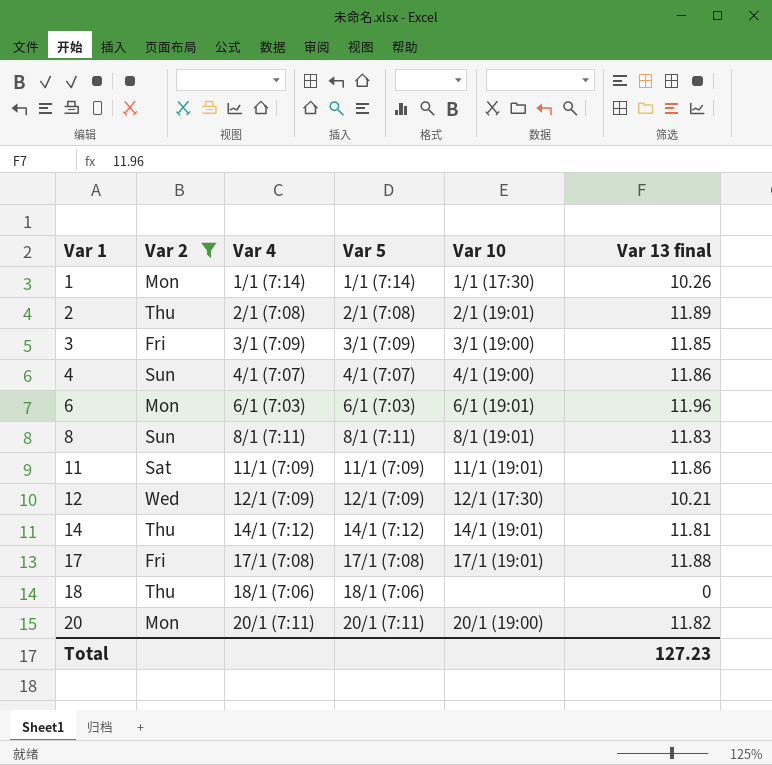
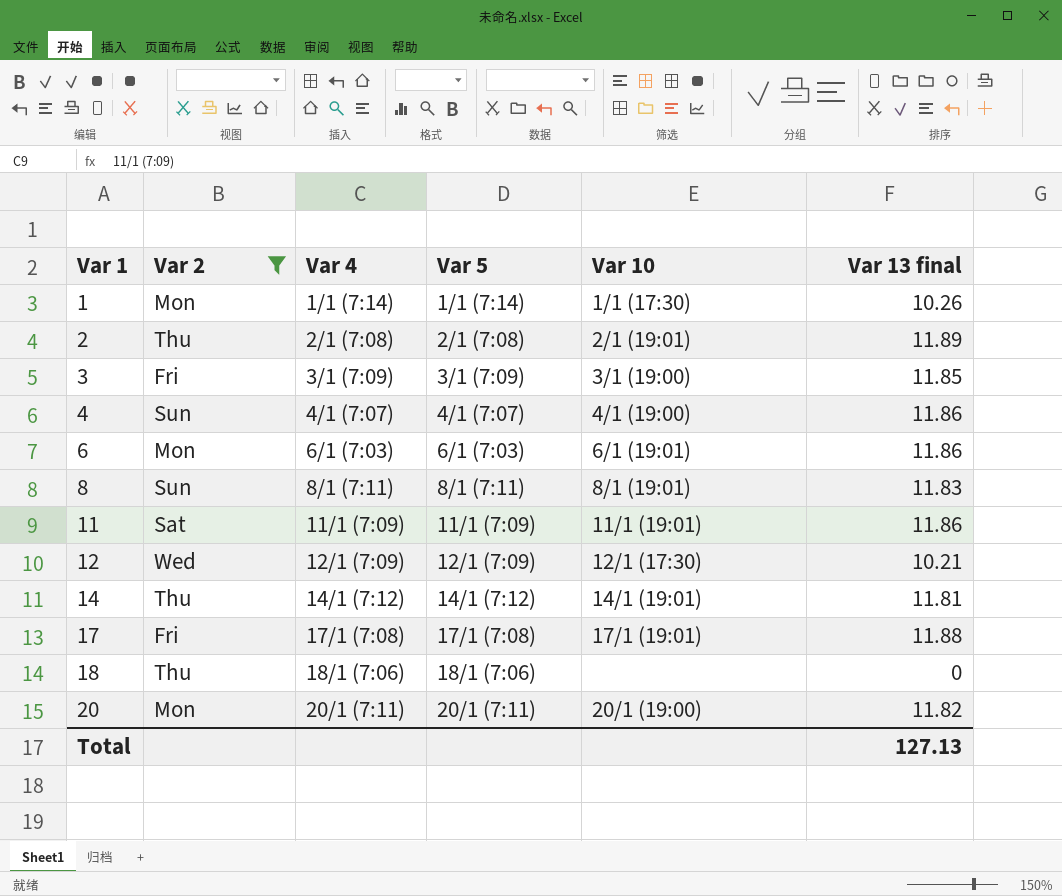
6 | Var 13 final: 11.96 -> 11.86
Total | Var 13 final: 127.23 -> 127.13

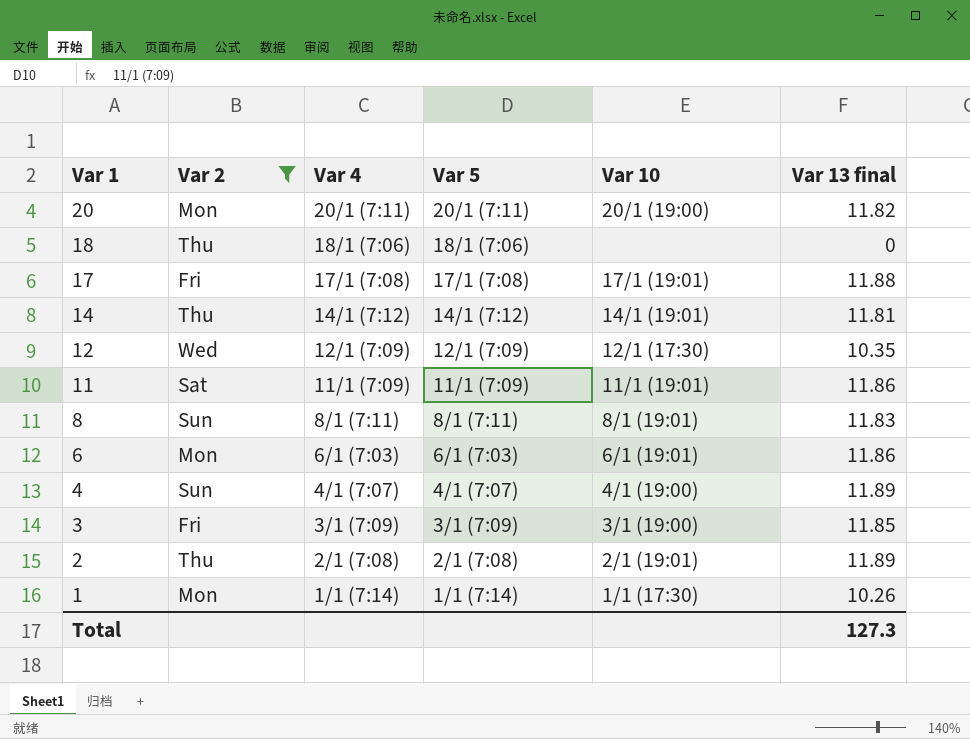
row order: Var 1 ascending -> Var 1 descending
12 | Var 13 final: 10.21 -> 10.35
4 | Var 13 final: 11.86 -> 11.89
Total | Var 13 final: 127.13 -> 127.3

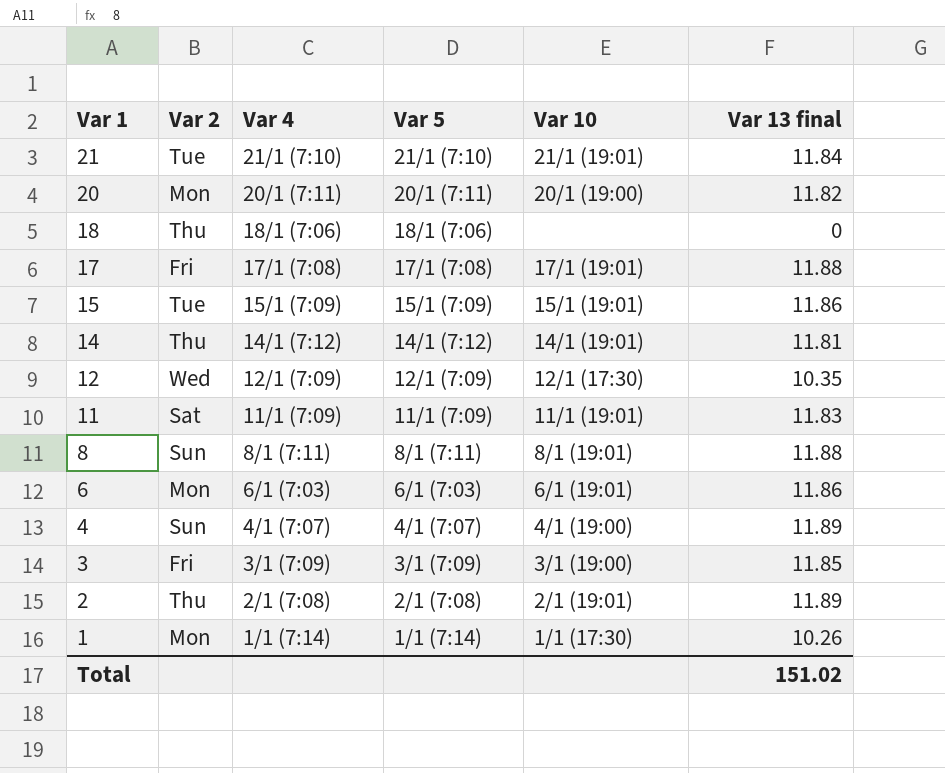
filter: Var 2 != Tue -> none
11 | Var 13 final: 11.86 -> 11.83
8 | Var 13 final: 11.83 -> 11.88
Total | Var 13 final: 127.3 -> 151.02

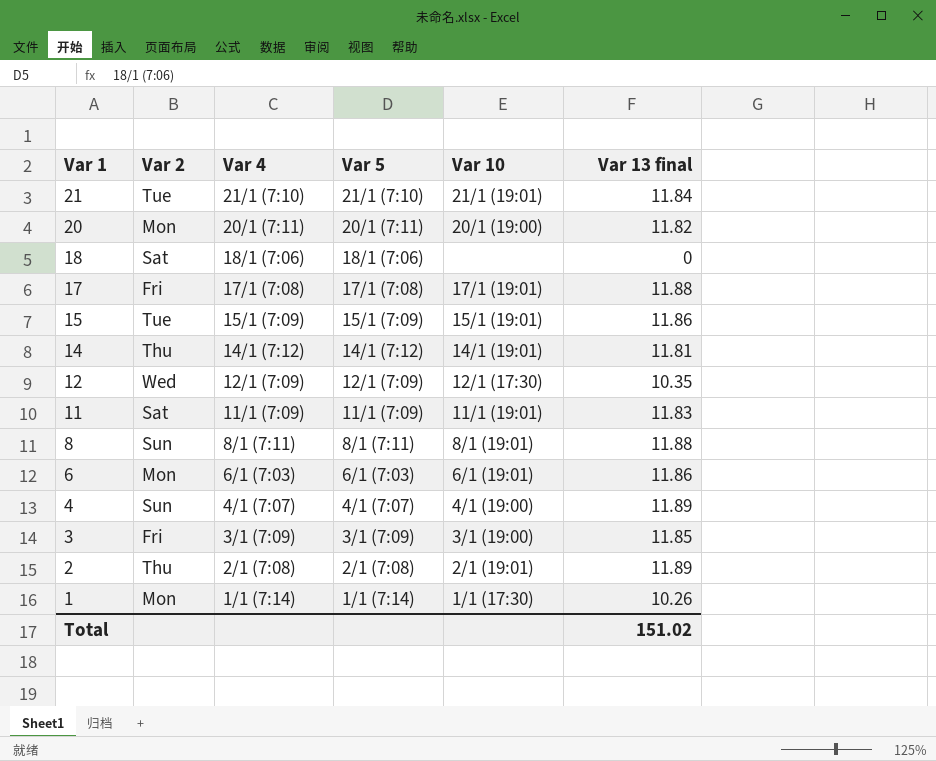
18 | Var 2: Thu -> Sat

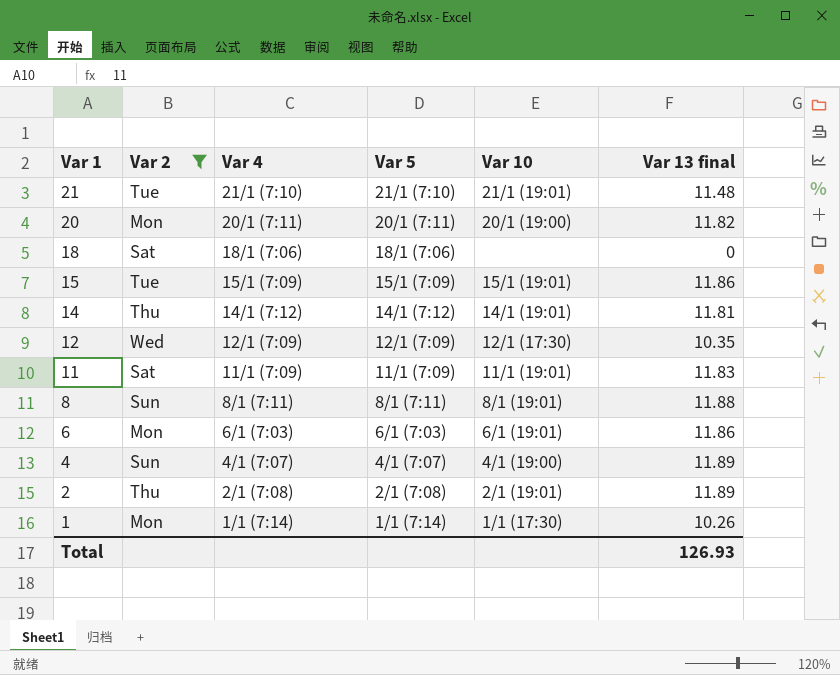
filter: none -> Var 2 != Fri
21 | Var 13 final: 11.84 -> 11.48
Total | Var 13 final: 151.02 -> 126.93

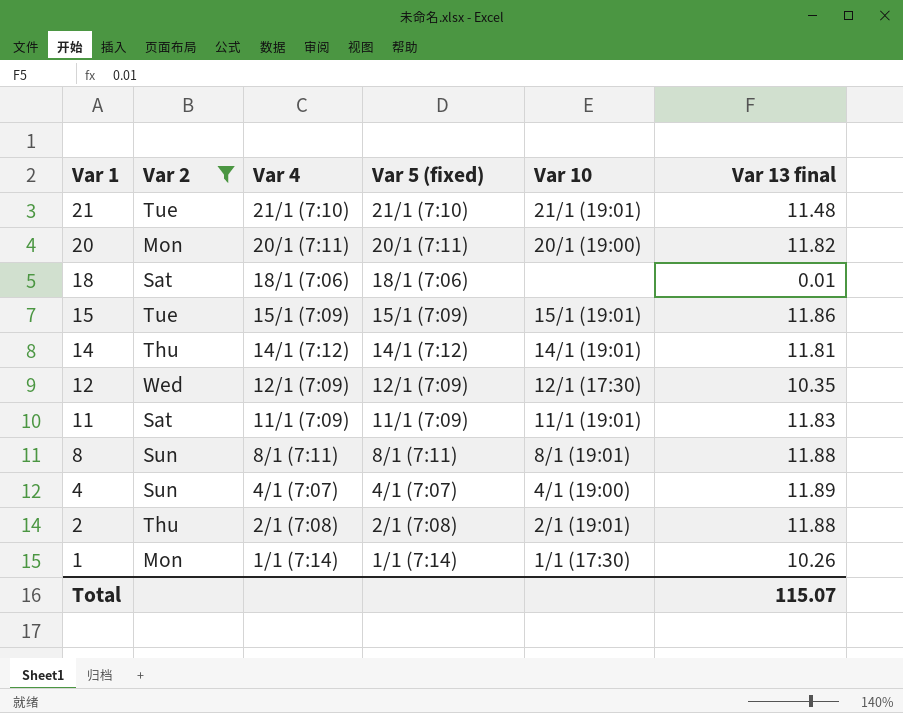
column name: Var 5 -> Var 5 (fixed)
row 6: Mon | 6/1 (7:03) | 6/1 (7:03) | 6/1 (19:01) | 11.86 -> none
18 | Var 13 final: 0 -> 0.01
2 | Var 13 final: 11.89 -> 11.88
Total | Var 13 final: 126.93 -> 115.07

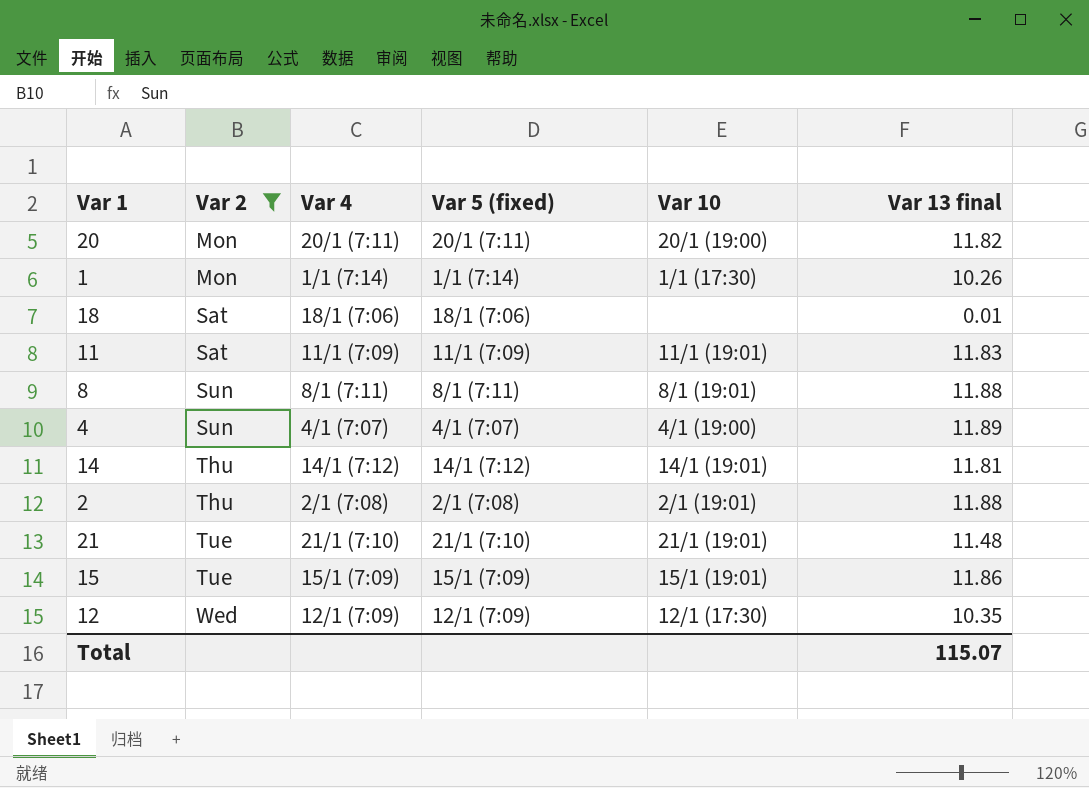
row order: Var 1 descending -> Var 2 ascending

